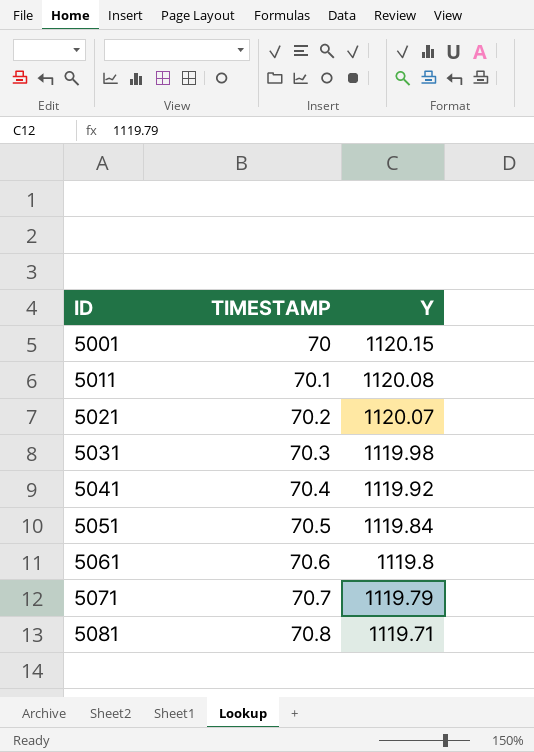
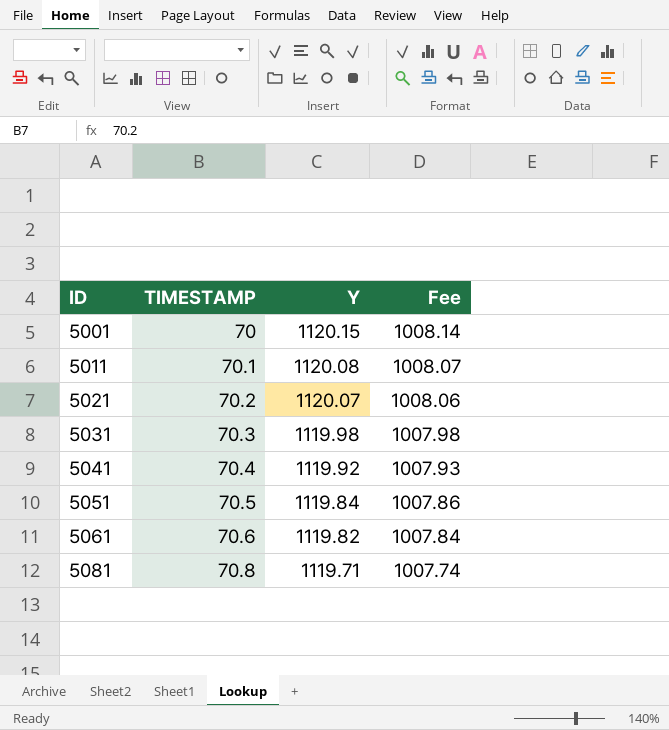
column Fee | formula: none -> [Y] * 0.9
row 5071: 70.7 | 1119.79 -> none
5061 | Y: 1119.8 -> 1119.82

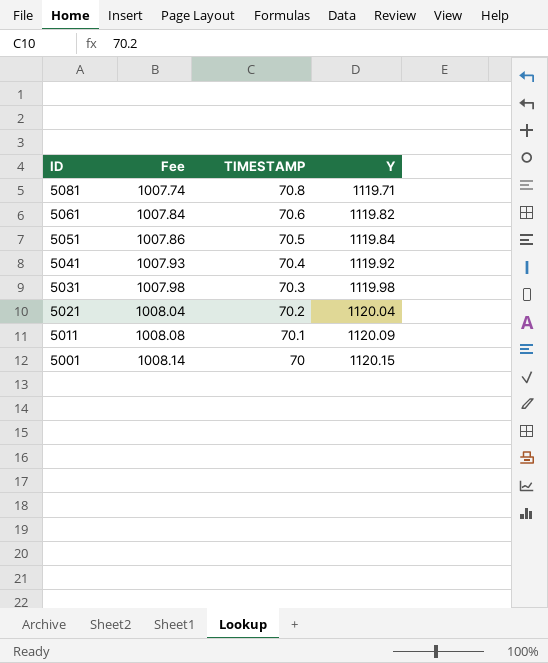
row order: ID ascending -> ID descending
column Fee | position: 4 -> 2
5021 | Fee: 1008.06 -> 1008.04
5021 | Y: 1120.07 -> 1120.04
5011 | Fee: 1008.07 -> 1008.08
5011 | Y: 1120.08 -> 1120.09

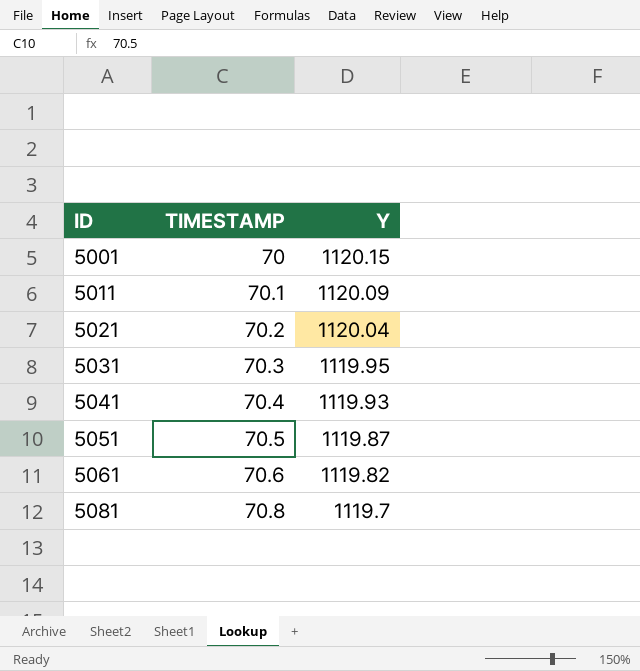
row order: ID descending -> ID ascending
column Fee | formula: [Y] * 0.9 -> none
5031 | Y: 1119.98 -> 1119.95
5041 | Y: 1119.92 -> 1119.93
5051 | Y: 1119.84 -> 1119.87
5081 | Y: 1119.71 -> 1119.7

